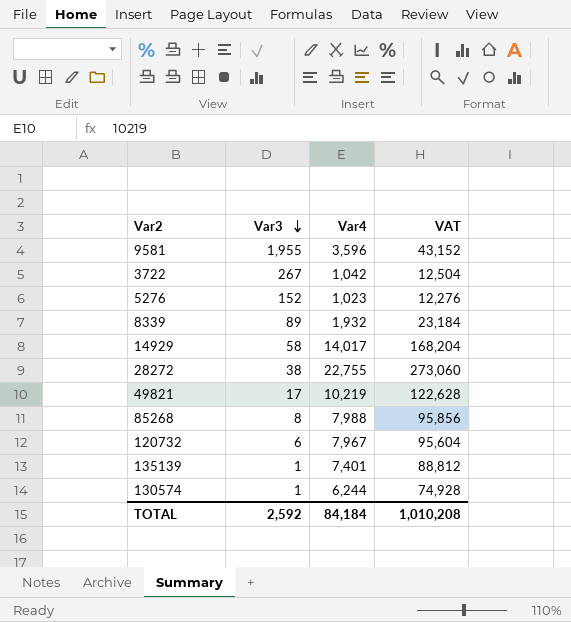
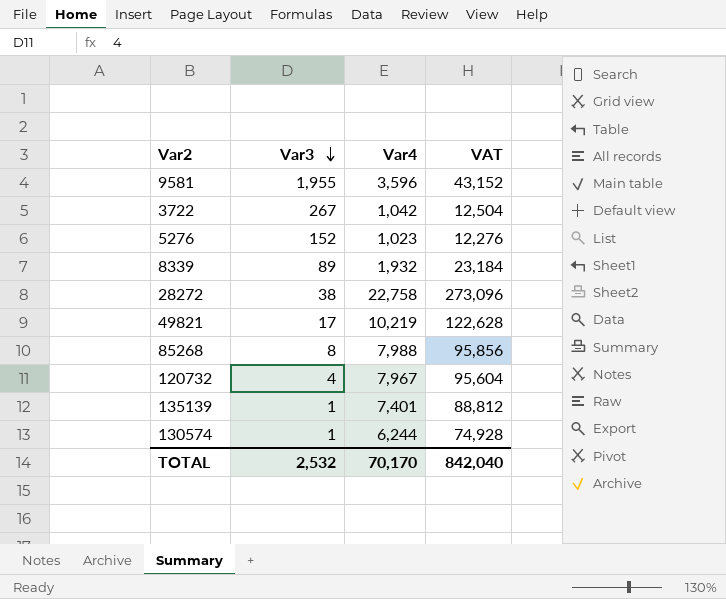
row 14929: 58 | 14,017 | 168,204 -> none
28272 | Var4: 22,755 -> 22,758
28272 | VAT: 273,060 -> 273,096
120732 | Var3: 6 -> 4
TOTAL | Var3: 2,592 -> 2,532
TOTAL | Var4: 84,184 -> 70,170
TOTAL | VAT: 1,010,208 -> 842,040

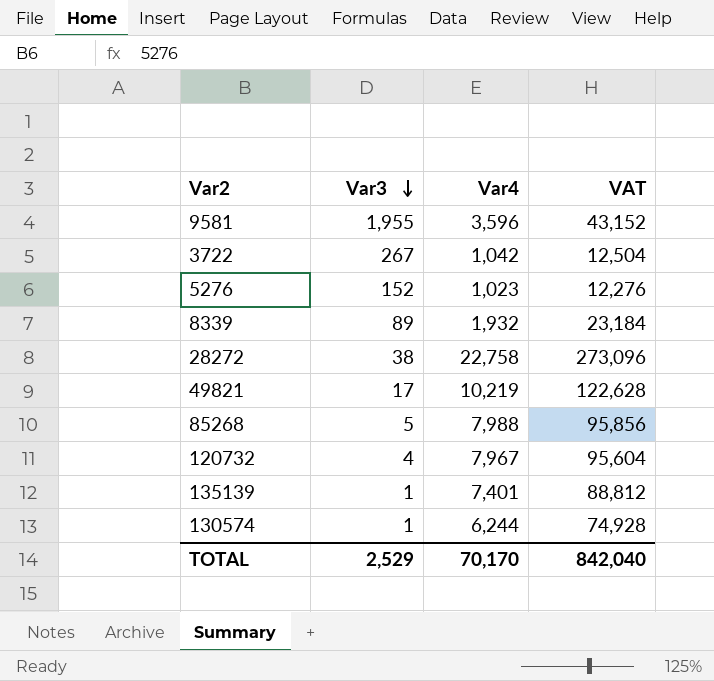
85268 | Var3: 8 -> 5
TOTAL | Var3: 2,532 -> 2,529

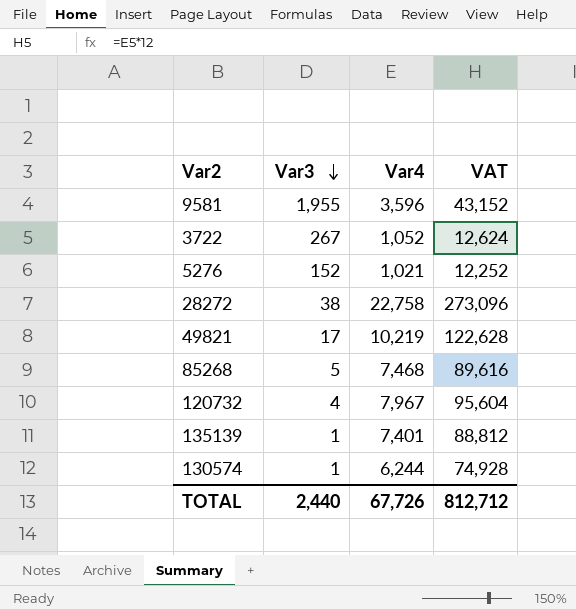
row 8339: 89 | 1,932 | 23,184 -> none
3722 | Var4: 1,042 -> 1,052
3722 | VAT: 12,504 -> 12,624
5276 | Var4: 1,023 -> 1,021
5276 | VAT: 12,276 -> 12,252
85268 | Var4: 7,988 -> 7,468
85268 | VAT: 95,856 -> 89,616
TOTAL | Var3: 2,529 -> 2,440
TOTAL | Var4: 70,170 -> 67,726
TOTAL | VAT: 842,040 -> 812,712

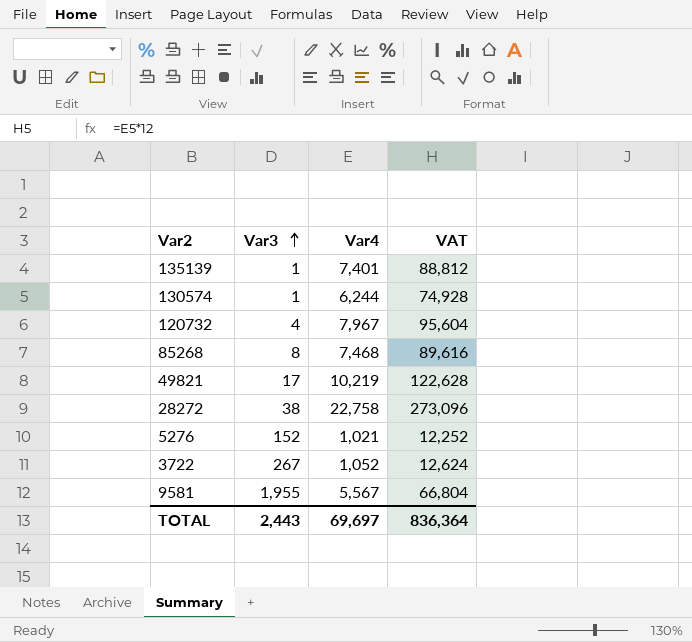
row order: Var3 descending -> Var3 ascending
85268 | Var3: 5 -> 8
9581 | Var4: 3,596 -> 5,567
9581 | VAT: 43,152 -> 66,804
TOTAL | Var3: 2,440 -> 2,443
TOTAL | Var4: 67,726 -> 69,697
TOTAL | VAT: 812,712 -> 836,364

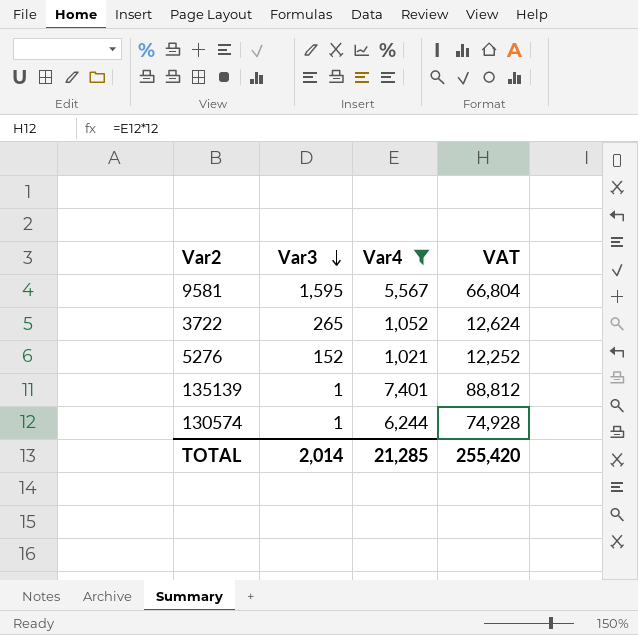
filter: none -> Var4 <= 7,401
row order: Var3 ascending -> Var3 descending
9581 | Var3: 1,955 -> 1,595
3722 | Var3: 267 -> 265
TOTAL | Var3: 2,443 -> 2,014
TOTAL | Var4: 69,697 -> 21,285
TOTAL | VAT: 836,364 -> 255,420

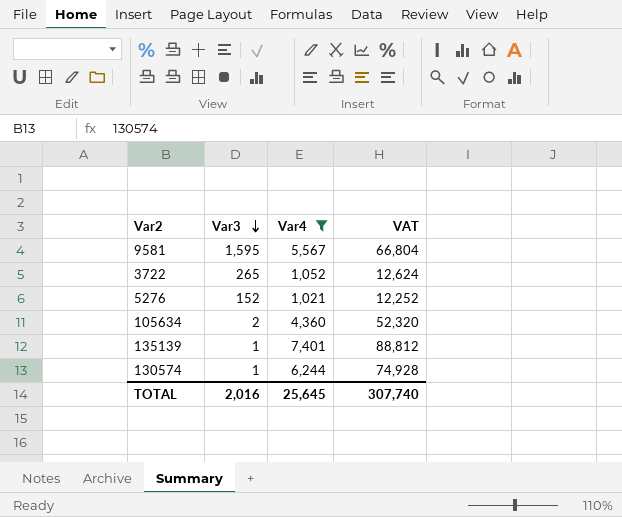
row 105634: none -> 2 | 4,360 | 52,320
TOTAL | Var3: 2,014 -> 2,016
TOTAL | Var4: 21,285 -> 25,645
TOTAL | VAT: 255,420 -> 307,740

